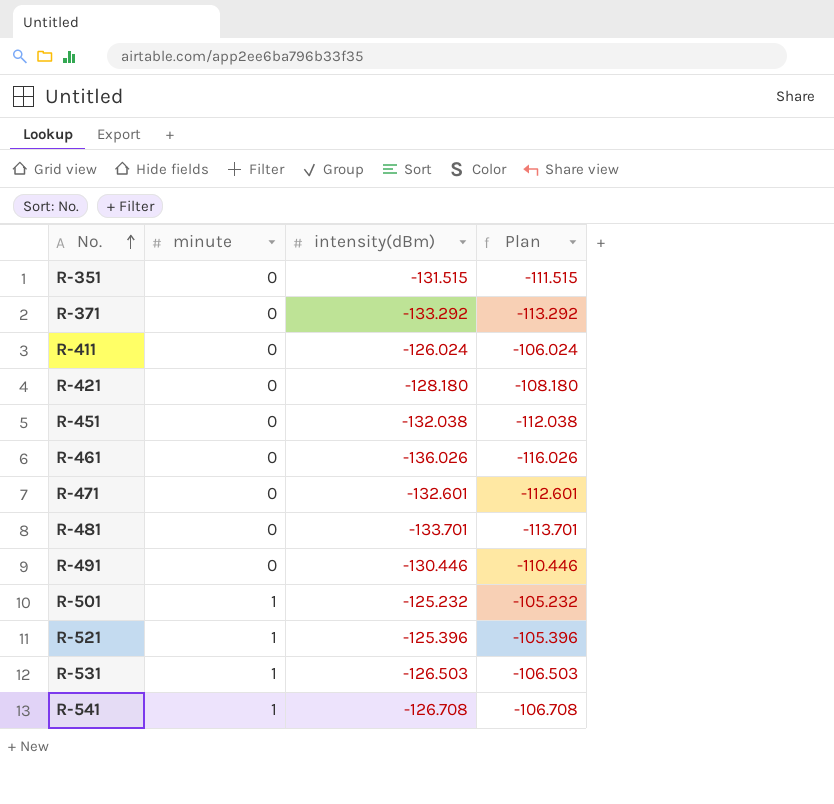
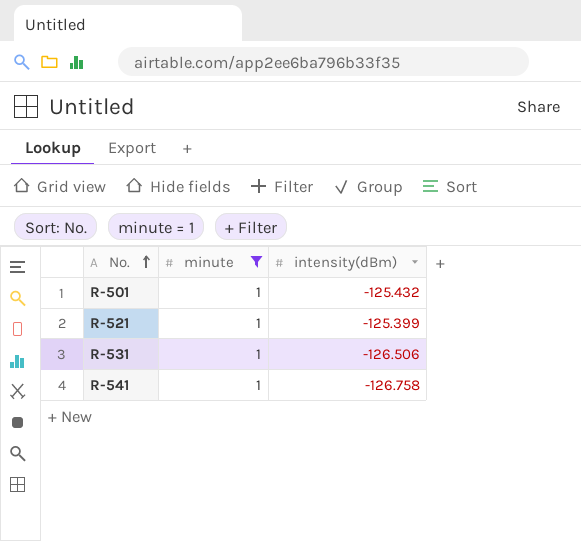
filter: none -> minute = 1
column Plan | formula: [intensity(dBm)] + 20 -> none
R-501 | intensity(dBm): -125.232 -> -125.432
R-521 | intensity(dBm): -125.396 -> -125.399
R-531 | intensity(dBm): -126.503 -> -126.506
R-541 | intensity(dBm): -126.708 -> -126.758

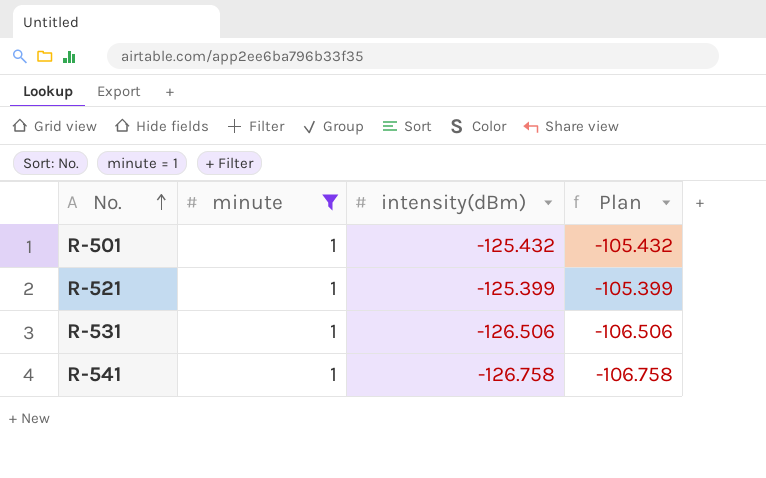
column Plan | formula: none -> [intensity(dBm)] + 20

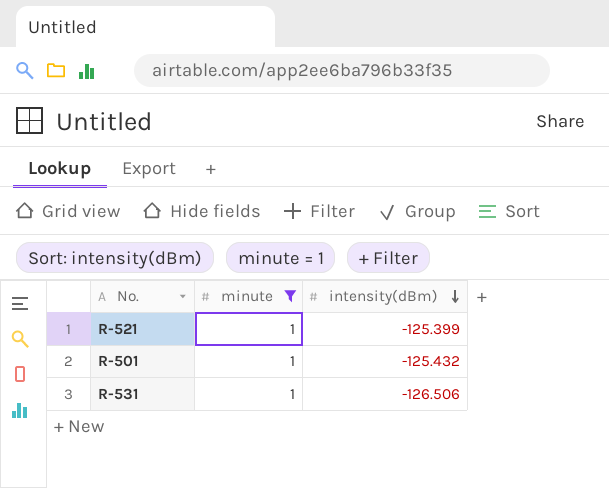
row order: No. ascending -> intensity(dBm) descending
column Plan | formula: [intensity(dBm)] + 20 -> none
row R-541: 1 | -126.758 | -106.758 -> none

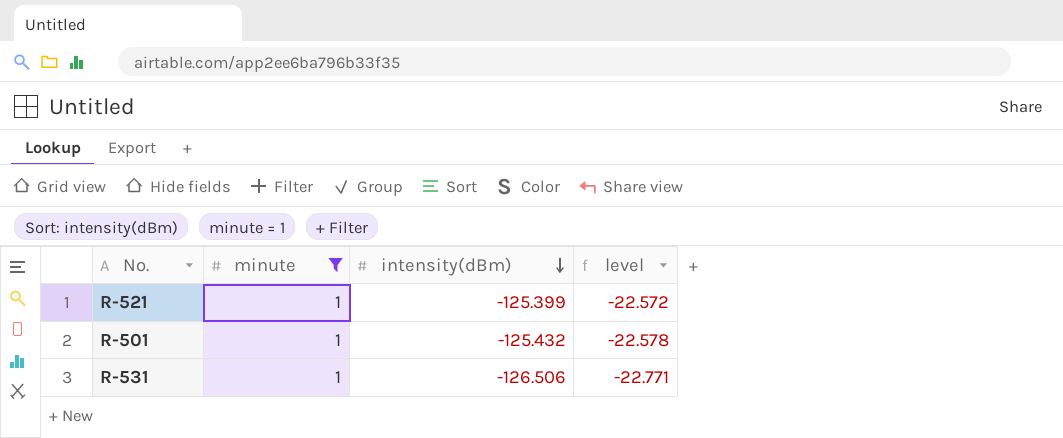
column level | formula: none -> [intensity(dBm)] * 0.18

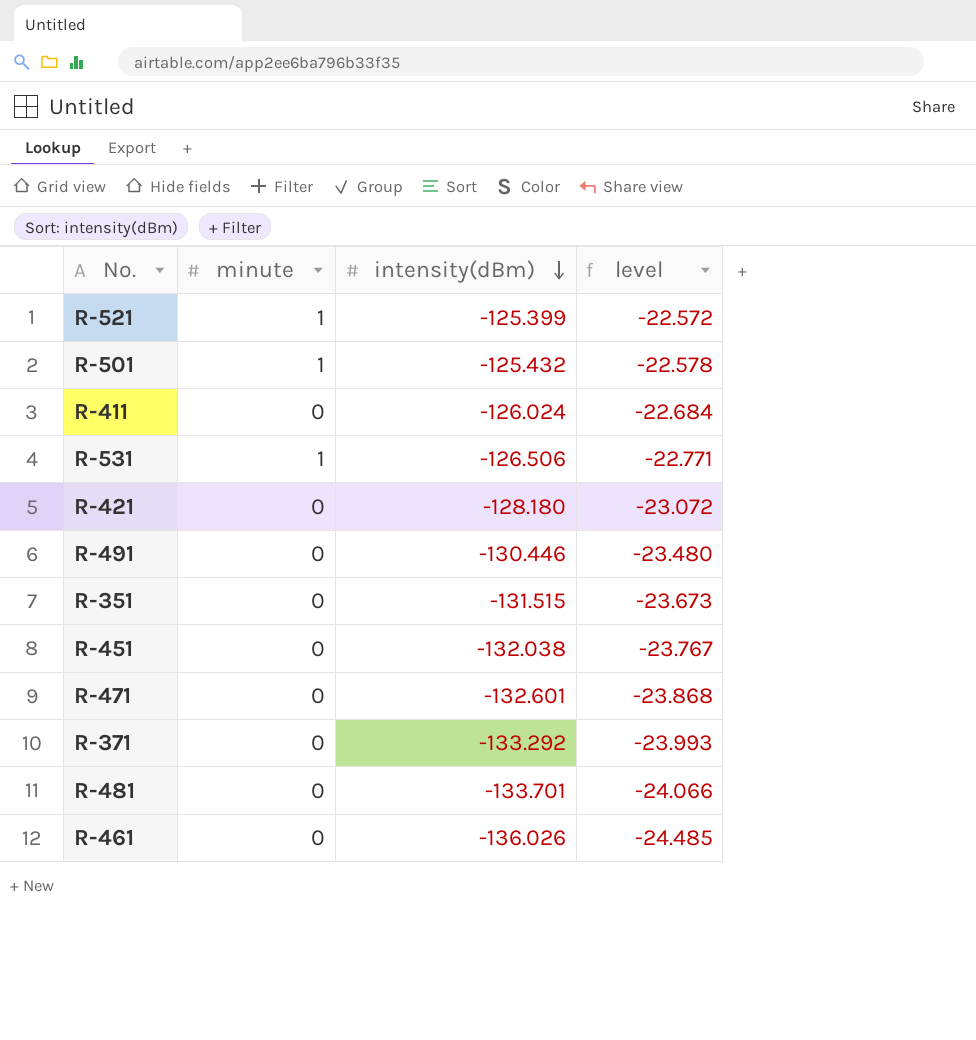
filter: minute = 1 -> none

